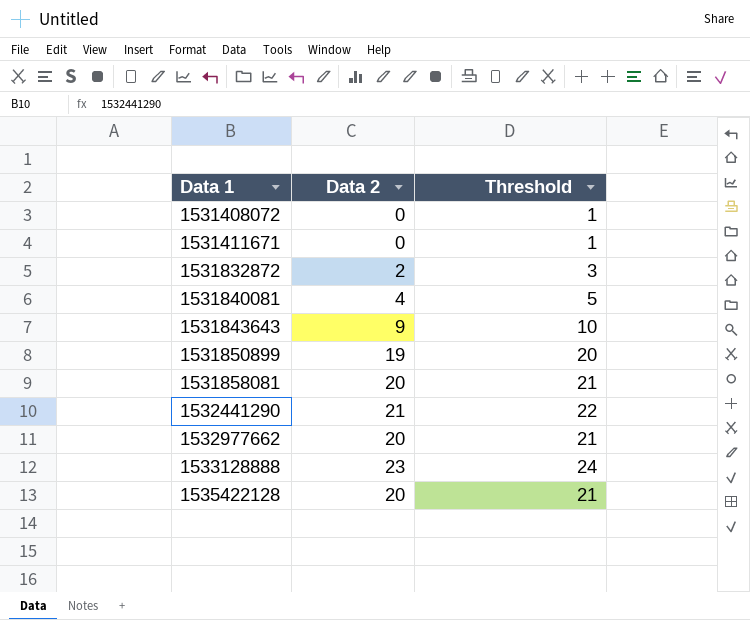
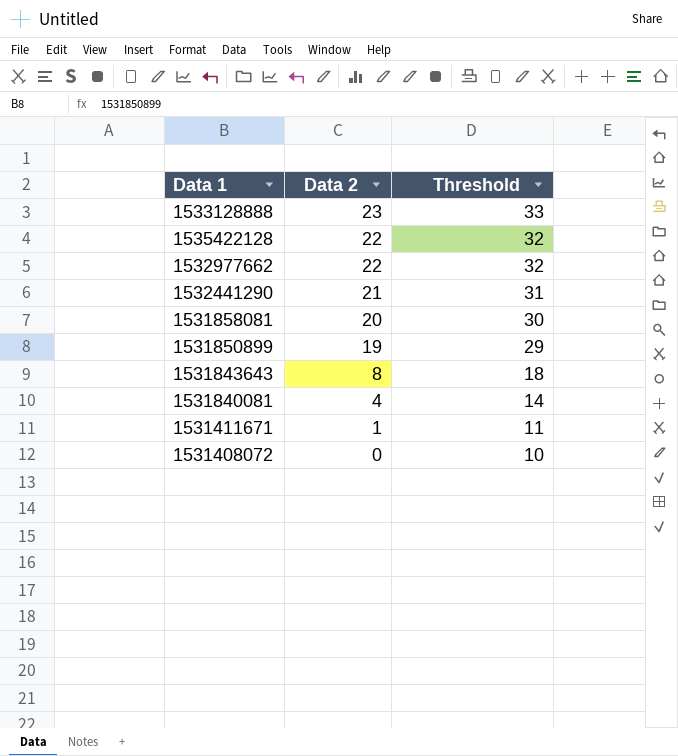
row order: Data 1 ascending -> Data 2 descending
column Threshold | formula: [Data 2] + 1 -> [Data 2] + 10
row 1531832872: 2 | 3 -> none
1535422128 | Data 2: 20 -> 22
1532977662 | Data 2: 20 -> 22
1531843643 | Data 2: 9 -> 8
1531411671 | Data 2: 0 -> 1

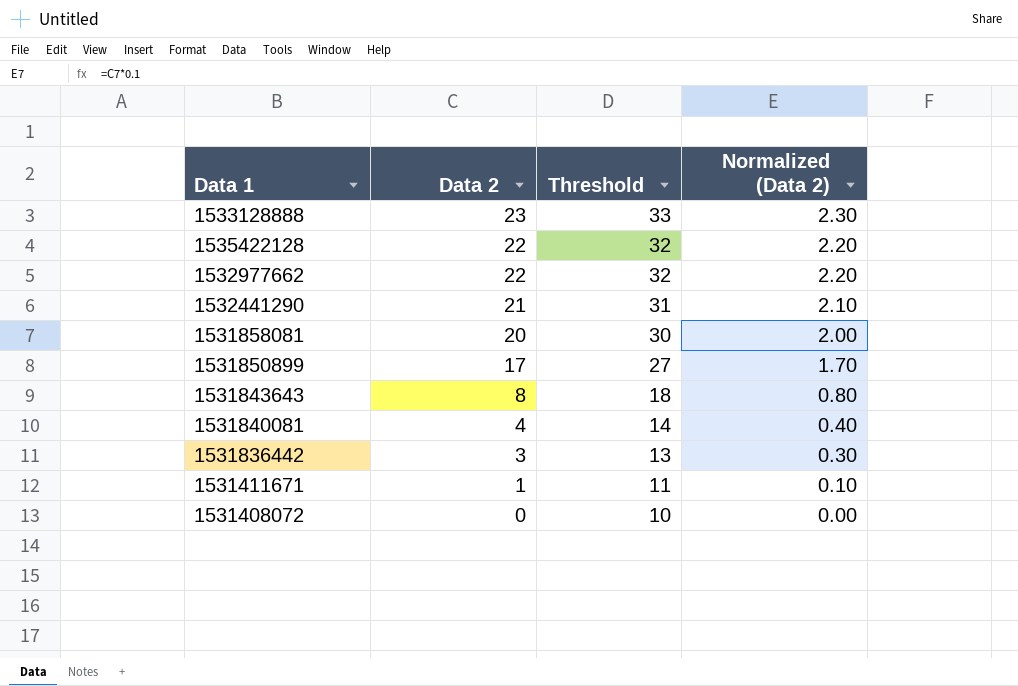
column Normalized (Data 2) | formula: none -> [Data 2] * 0.1
1531850899 | Data 2: 19 -> 17
1531850899 | Threshold: 29 -> 27
row 1531836442: none -> 3 | 13 | 0.30

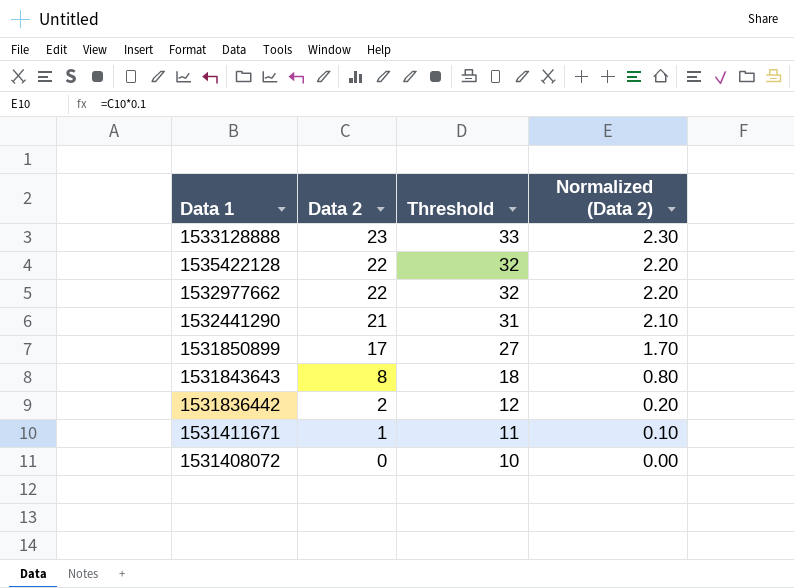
row 1531858081: 20 | 30 | 2.00 -> none
row 1531840081: 4 | 14 | 0.40 -> none
1531836442 | Data 2: 3 -> 2
1531836442 | Threshold: 13 -> 12
1531836442 | Normalized (Data 2): 0.30 -> 0.20

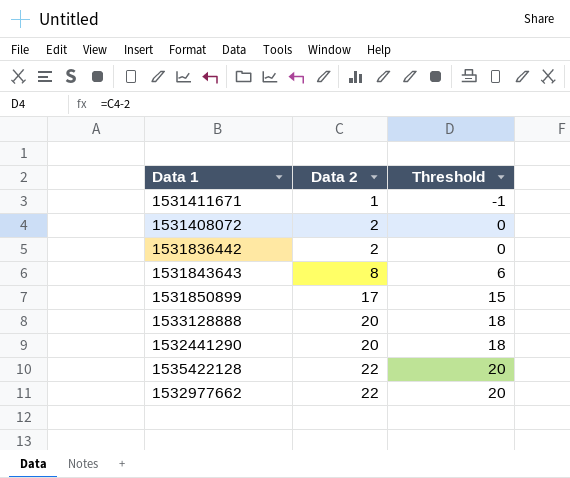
row order: Data 2 descending -> Data 2 ascending
column Normalized (Data 2) | formula: [Data 2] * 0.1 -> none
column Threshold | formula: [Data 2] + 10 -> [Data 2] - 2
1531408072 | Data 2: 0 -> 2
1533128888 | Data 2: 23 -> 20
1532441290 | Data 2: 21 -> 20

